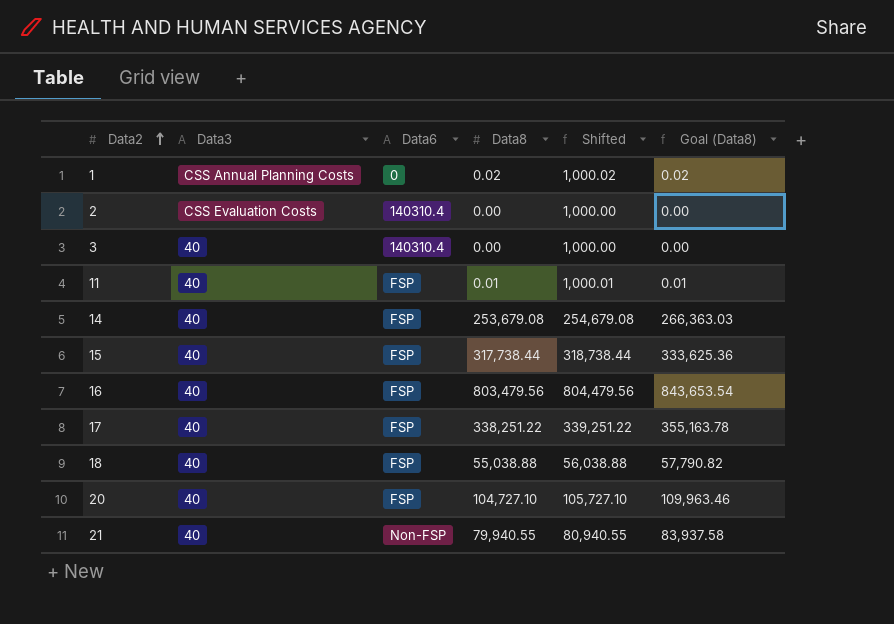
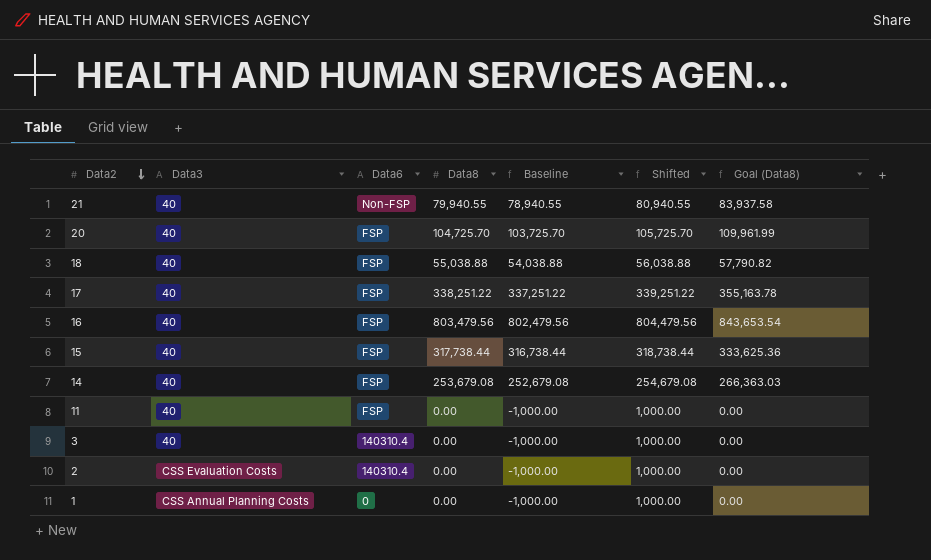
row order: Data2 ascending -> Data2 descending
column Baseline | formula: none -> [Data8] - 1000
20 | Data8: 104,727.10 -> 104,725.70
20 | Shifted: 105,727.10 -> 105,725.70
20 | Goal (Data8): 109,963.46 -> 109,961.99
11 | Data8: 0.01 -> 0.00
11 | Shifted: 1,000.01 -> 1,000.00
11 | Goal (Data8): 0.01 -> 0.00
1 | Data8: 0.02 -> 0.00
1 | Shifted: 1,000.02 -> 1,000.00
1 | Goal (Data8): 0.02 -> 0.00

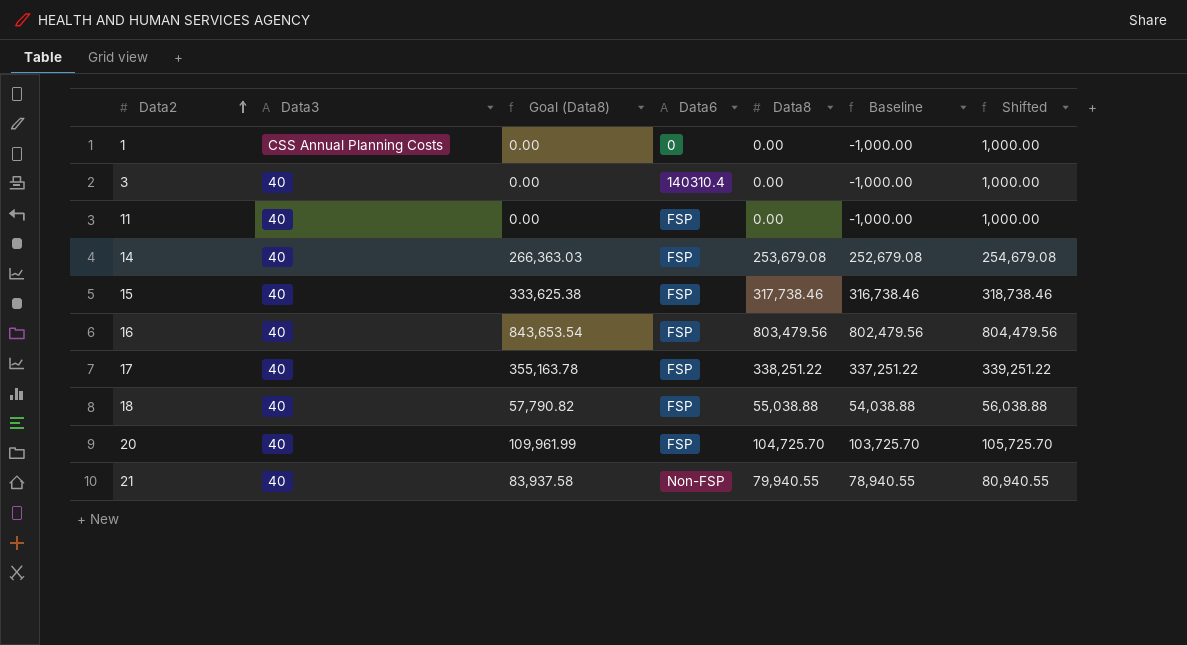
row order: Data2 descending -> Data2 ascending
column Goal (Data8) | position: 7 -> 3
row 2: CSS Evaluation Costs | 140310.4 | 0.00 | -1,000.00 | 1,000.00 | 0.00 -> none
15 | Goal (Data8): 333,625.36 -> 333,625.38
15 | Data8: 317,738.44 -> 317,738.46
15 | Baseline: 316,738.44 -> 316,738.46
15 | Shifted: 318,738.44 -> 318,738.46

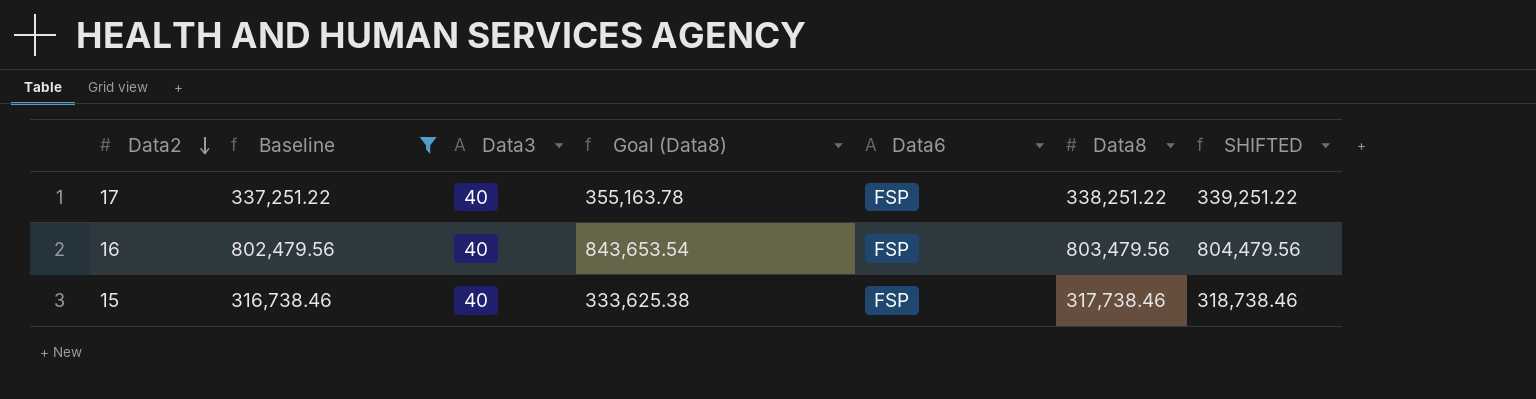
filter: none -> Baseline >= 316,738.46
row order: Data2 ascending -> Data2 descending
column Baseline | position: 6 -> 2
column name: Shifted -> SHIFTED

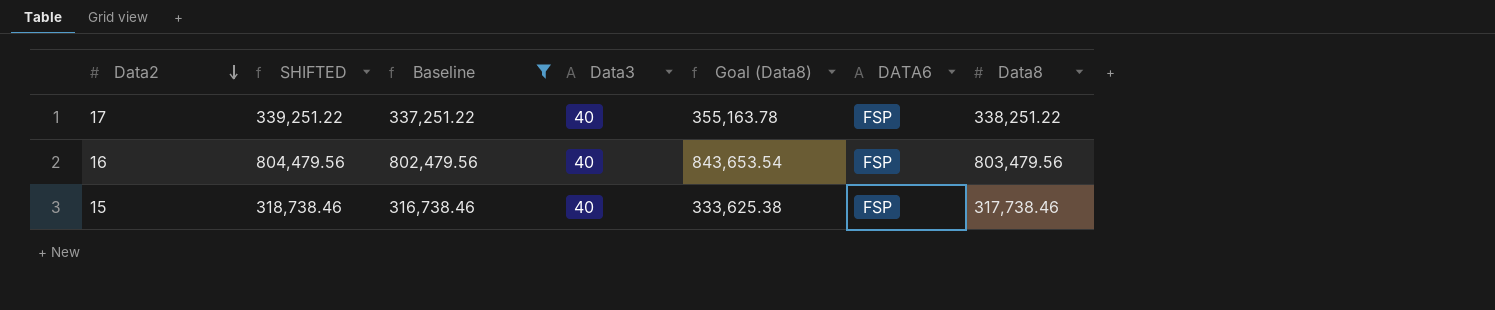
column SHIFTED | position: 7 -> 2
column name: Data6 -> DATA6

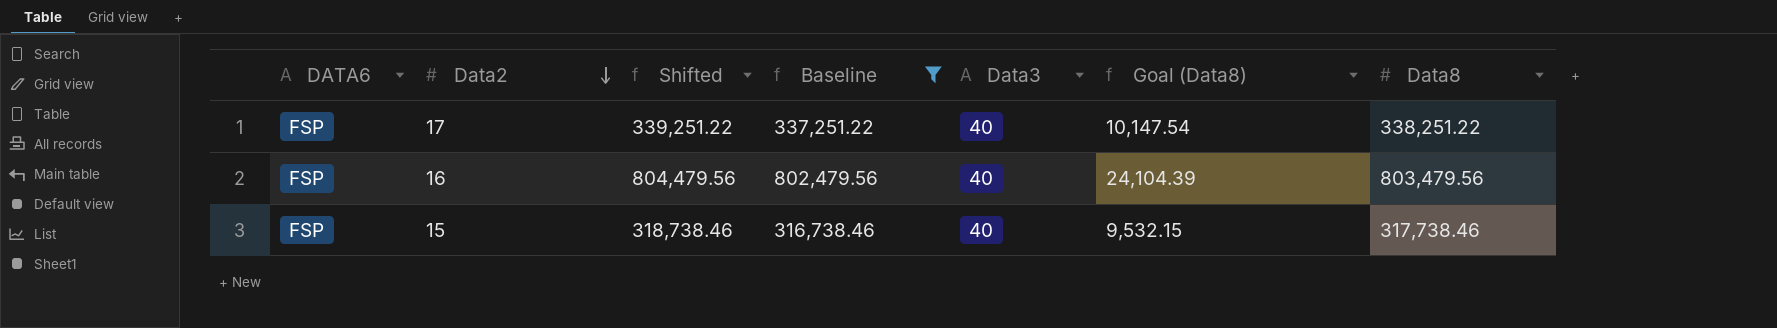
column DATA6 | position: 6 -> 1
column name: SHIFTED -> Shifted
column Goal (Data8) | formula: [Data8] * 1.05 -> [Data8] * 0.03

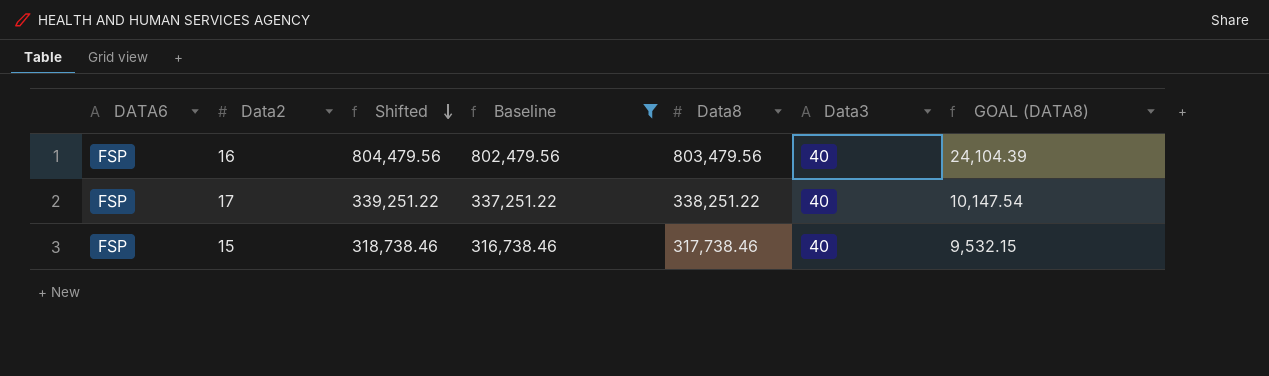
row order: Data2 descending -> Shifted descending
column Data8 | position: 7 -> 5
column name: Goal (Data8) -> GOAL (DATA8)

